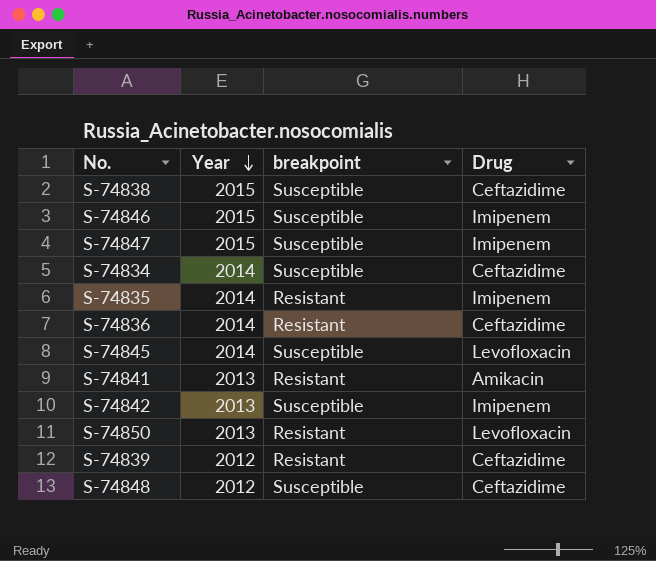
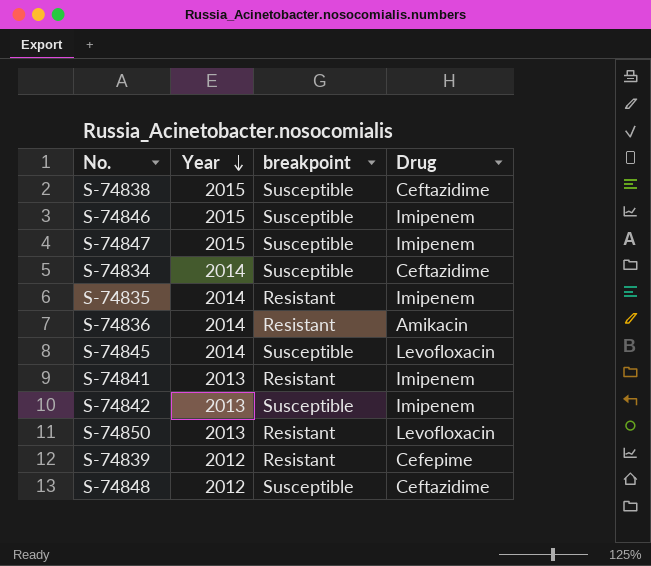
S-74836 | Drug: Ceftazidime -> Amikacin
S-74841 | Drug: Amikacin -> Imipenem
S-74839 | Drug: Ceftazidime -> Cefepime

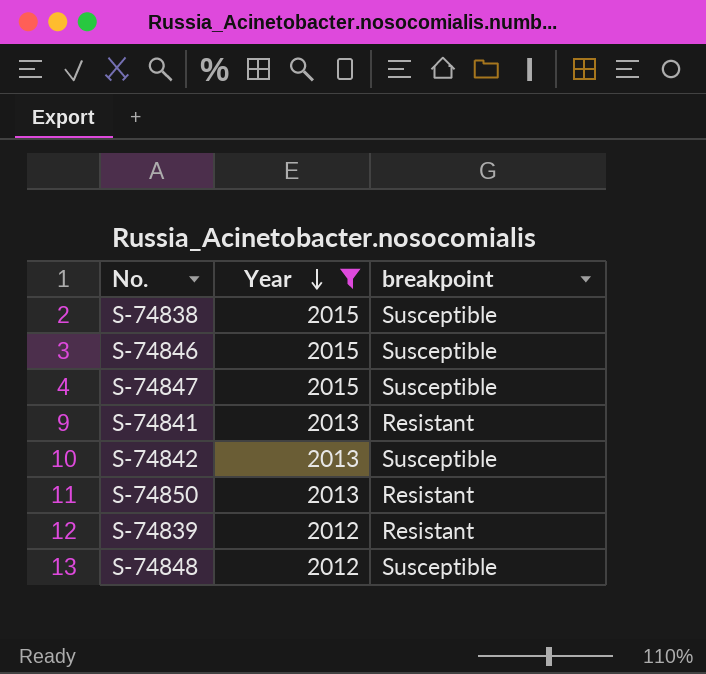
filter: none -> Year != 2014
column Drug | position: 4 -> none

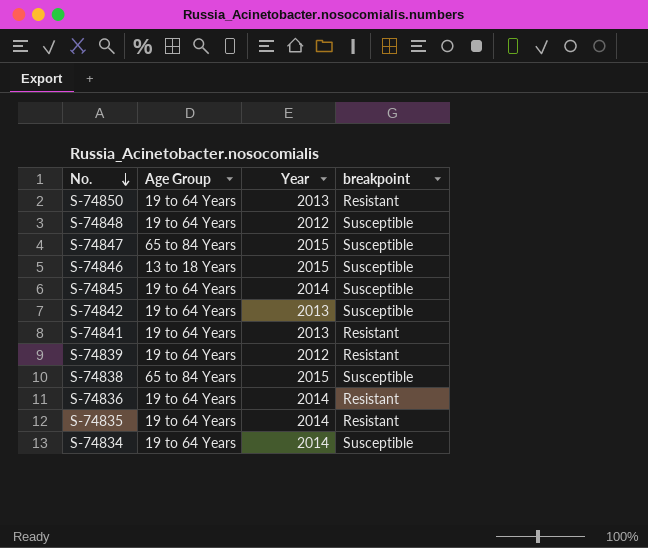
filter: Year != 2014 -> none
row order: Year descending -> No. descending
column Age Group | position: none -> 2

